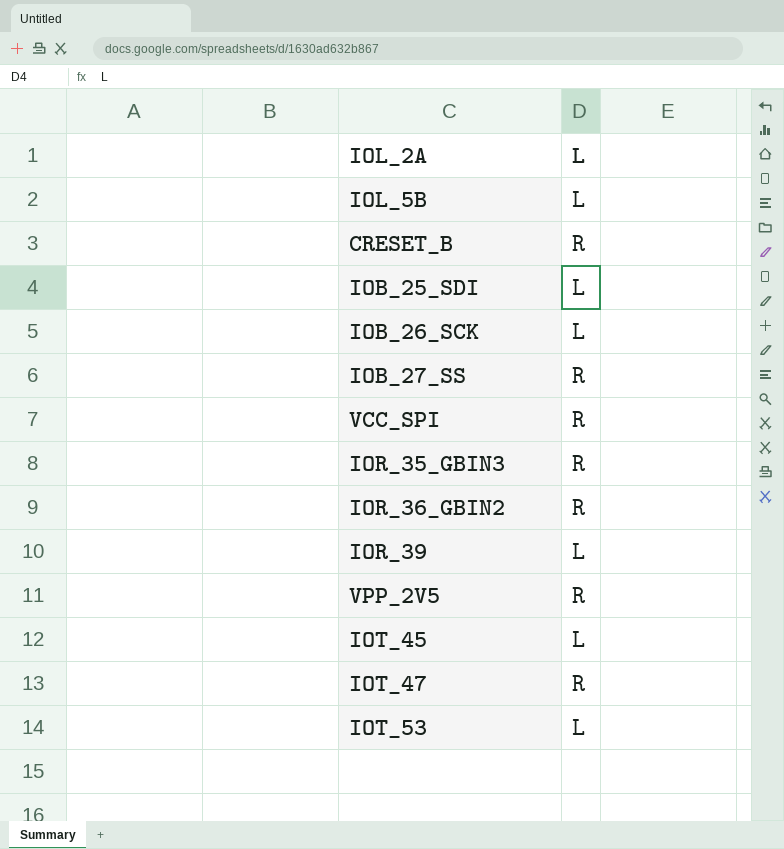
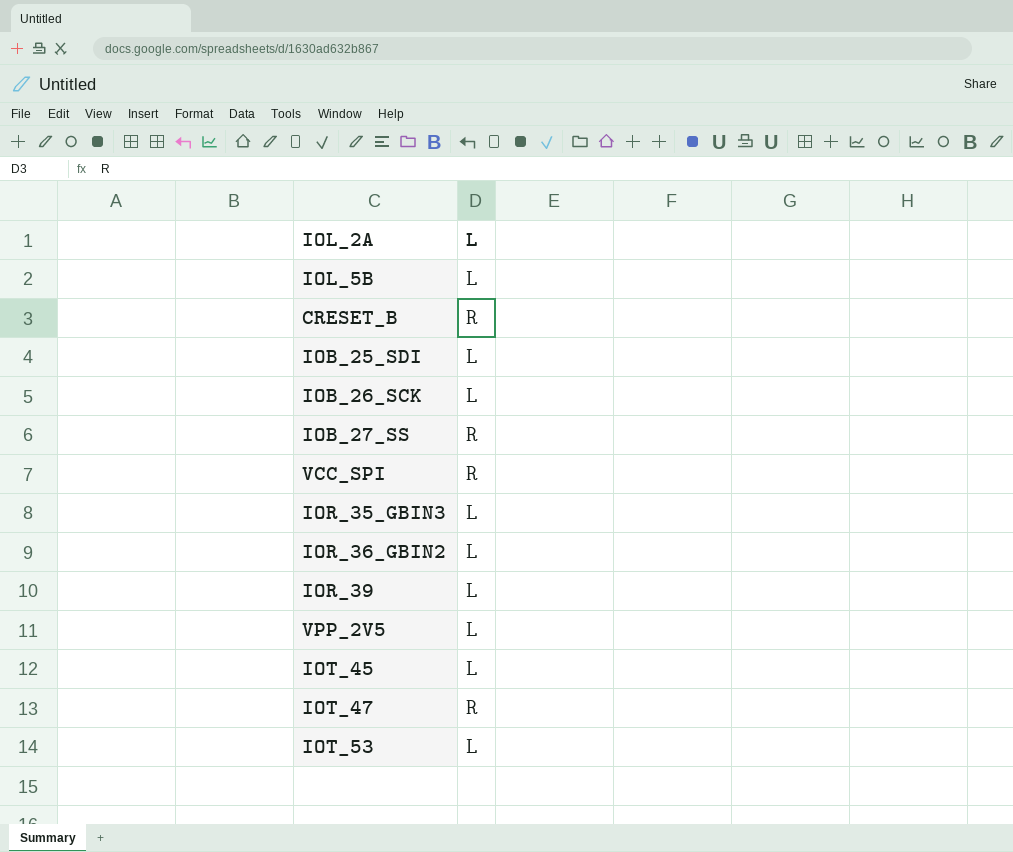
IOR_35_GBIN3 | L: R -> L
IOR_36_GBIN2 | L: R -> L
VPP_2V5 | L: R -> L

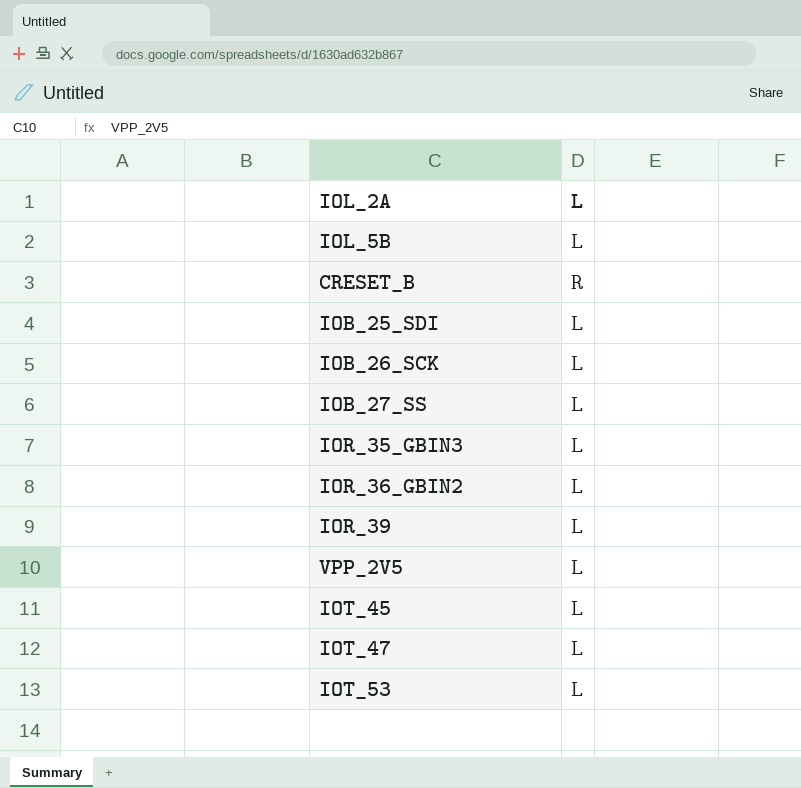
row VCC_SPI: R -> none
IOB_27_SS | L: R -> L
IOT_47 | L: R -> L

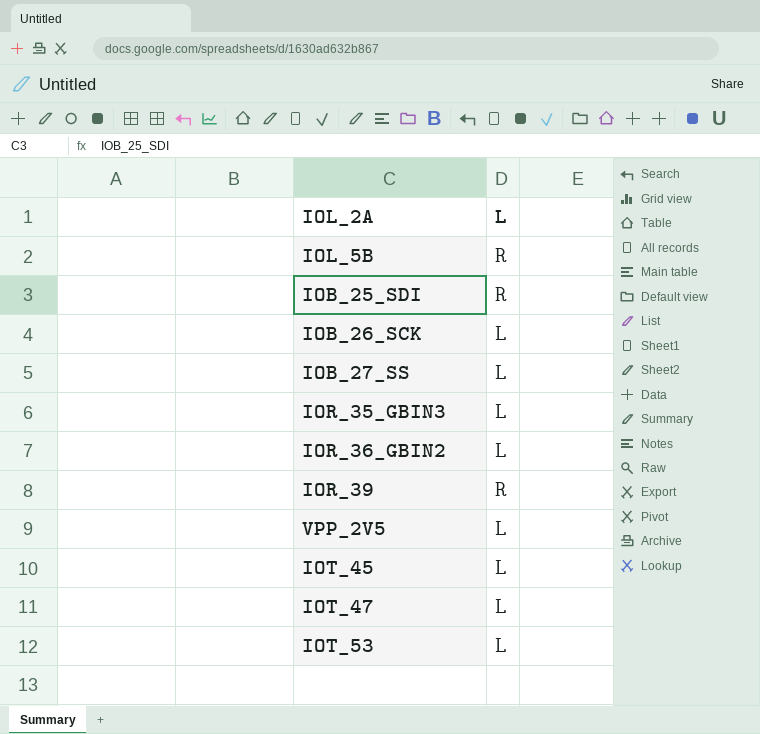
row CRESET_B: R -> none
IOL_5B | L: L -> R
IOB_25_SDI | L: L -> R
IOR_39 | L: L -> R

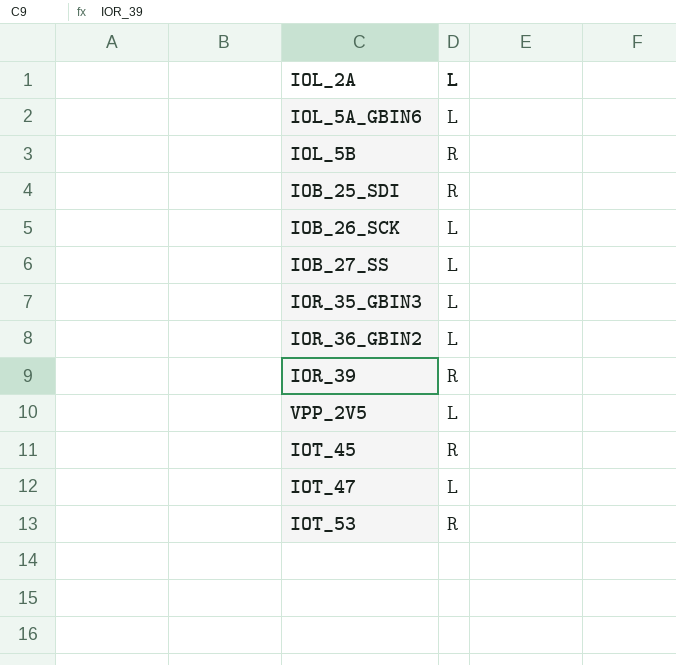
row IOL_5A_GBIN6: none -> L
IOT_45 | L: L -> R
IOT_53 | L: L -> R

